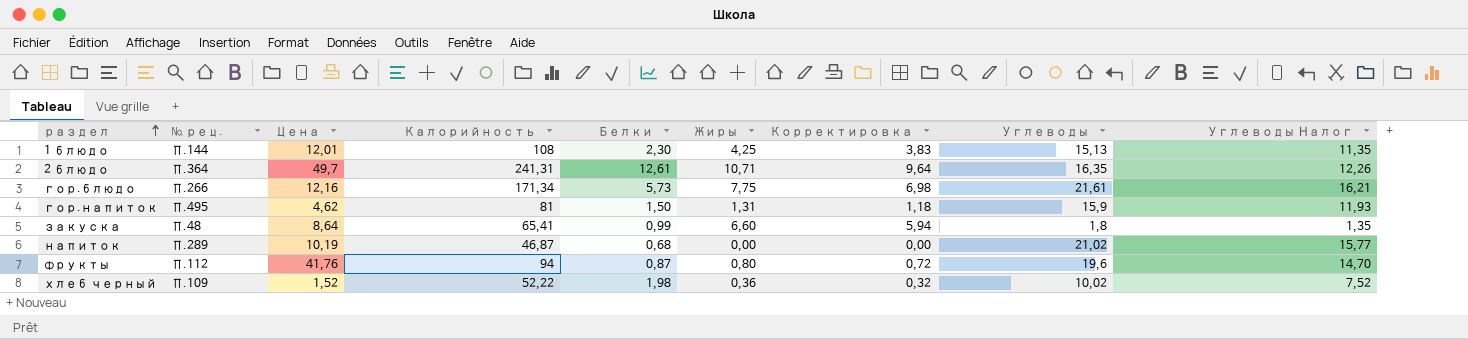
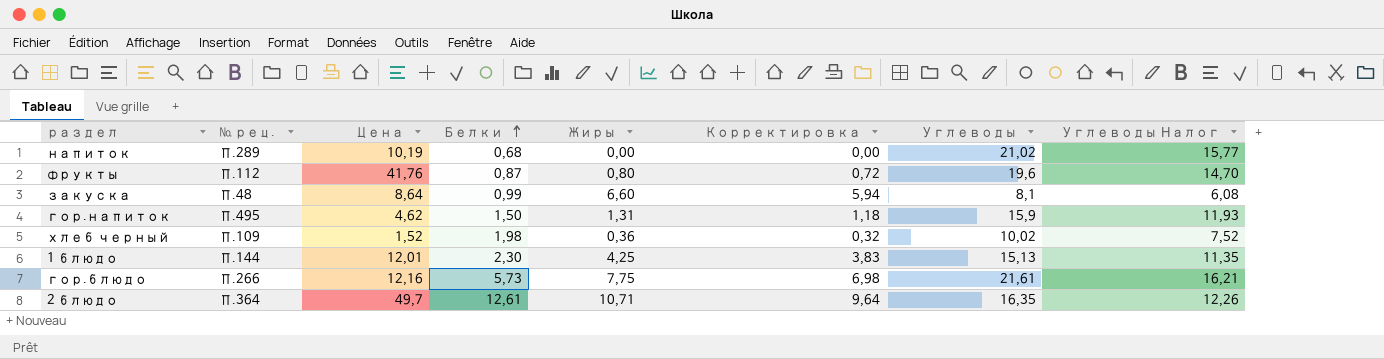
row order: раздел ascending -> Белки ascending
column Калорийность | position: 4 -> none
закуска | Углеводы: 1,8 -> 8,1
закуска | Углеводы Налог: 1,35 -> 6,08

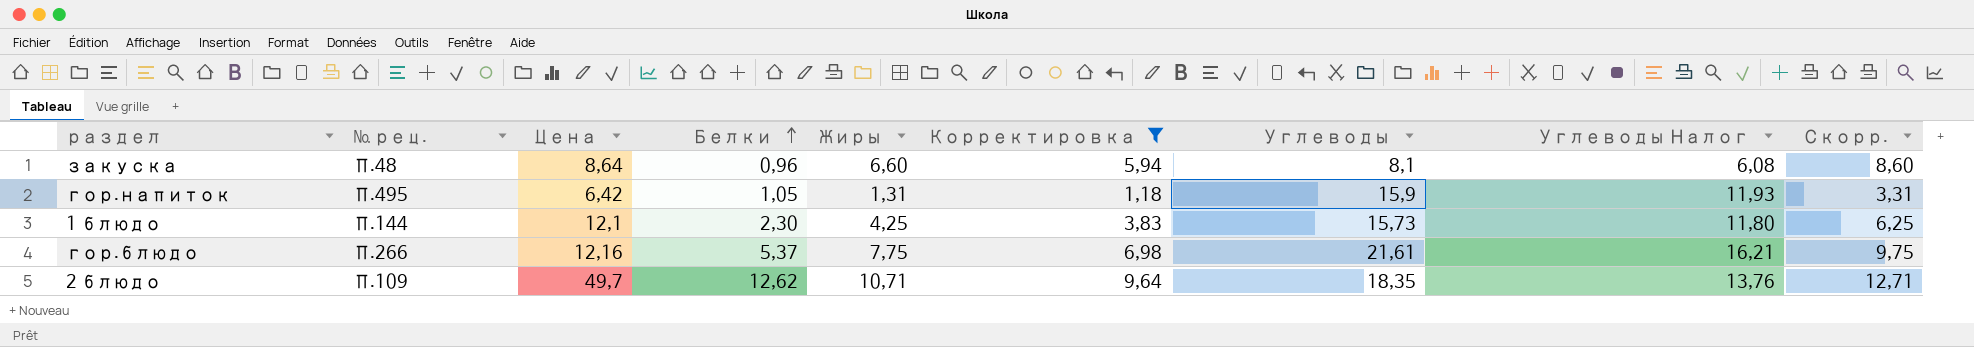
filter: none -> Корректировка >= 1,18
column Скорр. | formula: none -> [Жиры] + 2
закуска | Белки: 0,99 -> 0,96
гор.напиток | Цена: 4,62 -> 6,42
гор.напиток | Белки: 1,50 -> 1,05
1 блюдо | Цена: 12,01 -> 12,1
1 блюдо | Углеводы: 15,13 -> 15,73
1 блюдо | Углеводы Налог: 11,35 -> 11,80
гор.блюдо | Белки: 5,73 -> 5,37
2 блюдо | № рец.: П.364 -> П.109
2 блюдо | Белки: 12,61 -> 12,62
2 блюдо | Углеводы: 16,35 -> 18,35
2 блюдо | Углеводы Налог: 12,26 -> 13,76

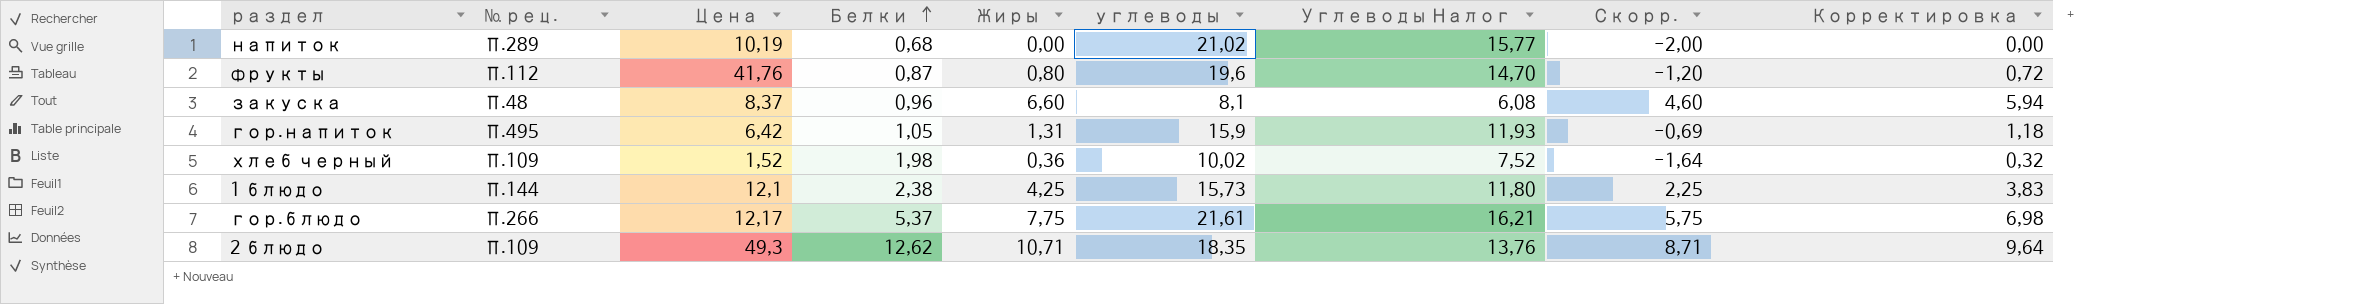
filter: Корректировка >= 1,18 -> none
column name: Углеводы -> углеводы
column Скорр. | formula: [Жиры] + 2 -> [Жиры] - 2
column Корректировка | position: 6 -> 9
закуска | Цена: 8,64 -> 8,37
1 блюдо | Белки: 2,30 -> 2,38
гор.блюдо | Цена: 12,16 -> 12,17
2 блюдо | Цена: 49,7 -> 49,3

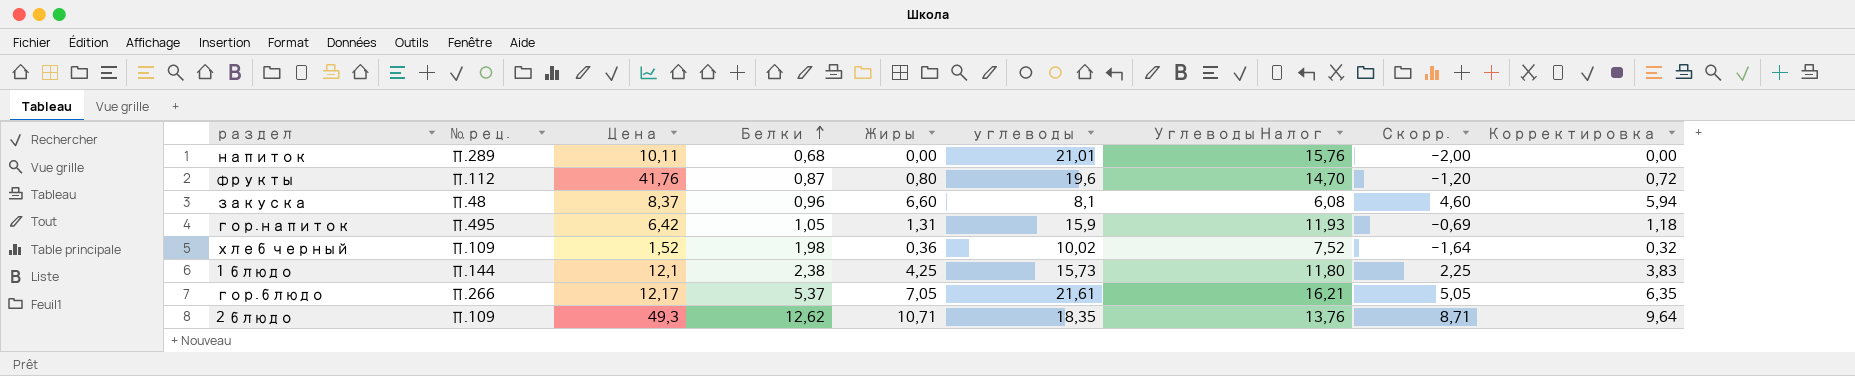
напиток | Цена: 10,19 -> 10,11
напиток | углеводы: 21,02 -> 21,01
напиток | Углеводы Налог: 15,77 -> 15,76
гор.блюдо | Жиры: 7,75 -> 7,05
гор.блюдо | Скорр.: 5,75 -> 5,05
гор.блюдо | Корректировка: 6,98 -> 6,35

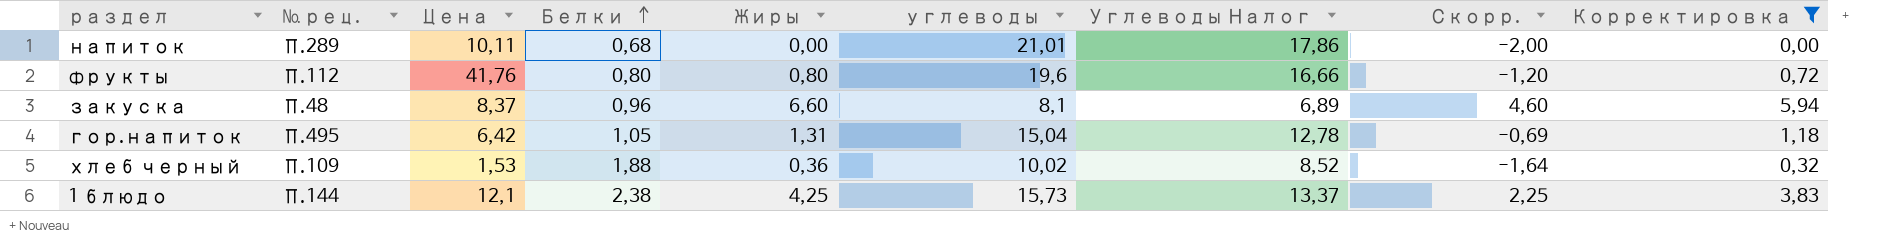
filter: none -> Корректировка <= 5,94
column Углеводы Налог | formula: [углеводы] * 0,75 -> [углеводы] * 0,85
фрукты | Белки: 0,87 -> 0,80
гор.напиток | углеводы: 15,9 -> 15,04
хлеб черный | Цена: 1,52 -> 1,53
хлеб черный | Белки: 1,98 -> 1,88

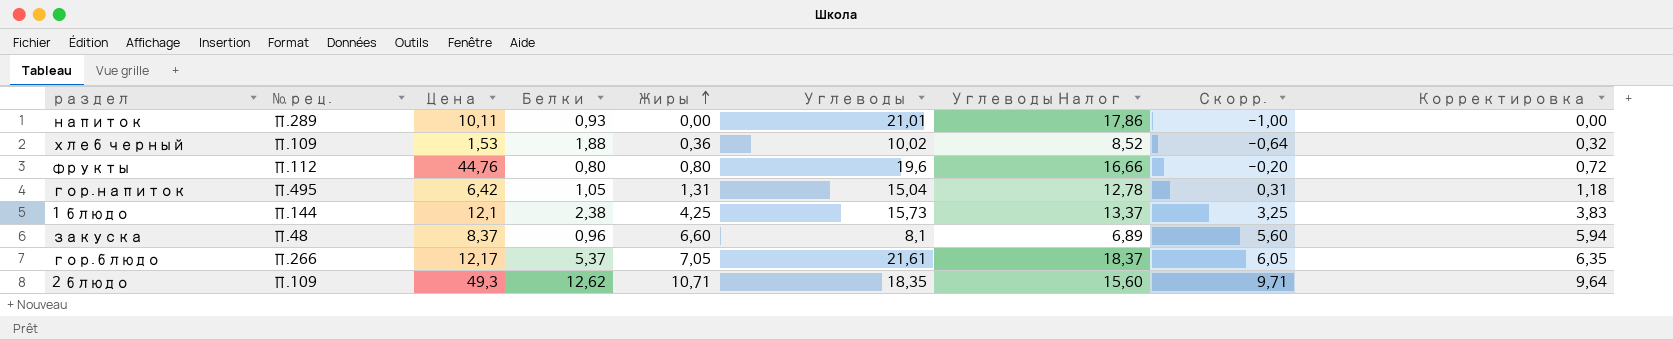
filter: Корректировка <= 5,94 -> none
row order: Белки ascending -> Жиры ascending
column name: углеводы -> Углеводы
column Скорр. | formula: [Жиры] - 2 -> [Жиры] - 1
напиток | Белки: 0,68 -> 0,93
фрукты | Цена: 41,76 -> 44,76

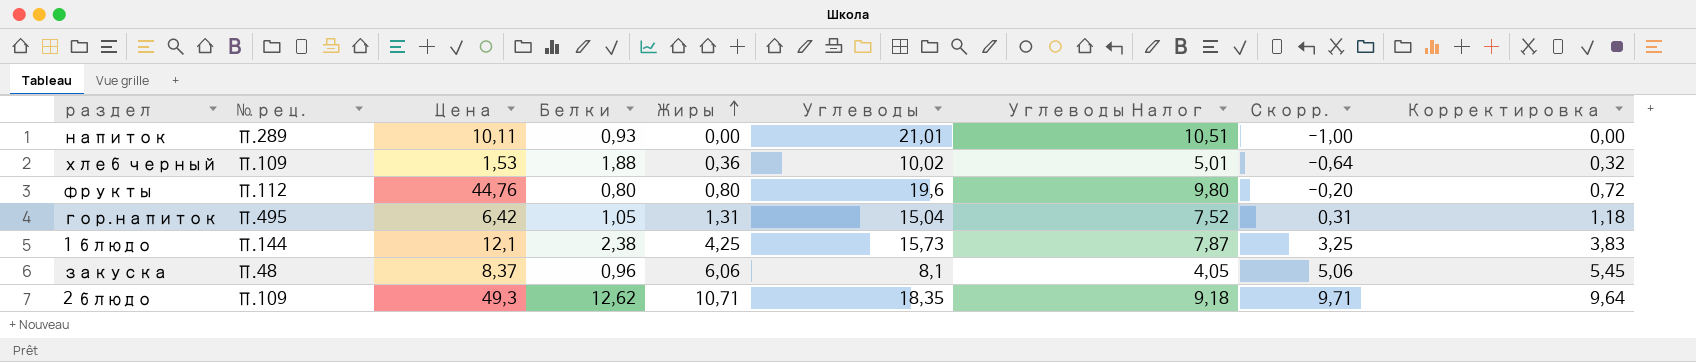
column Углеводы Налог | formula: [Углеводы] * 0,85 -> [Углеводы] * 0,5
row гор.блюдо: П.266 | 12,17 | 5,37 | 7,05 | 21,61 | 18,37 | 6,05 | 6,35 -> none
закуска | Жиры: 6,60 -> 6,06
закуска | Скорр.: 5,60 -> 5,06
закуска | Корректировка: 5,94 -> 5,45

